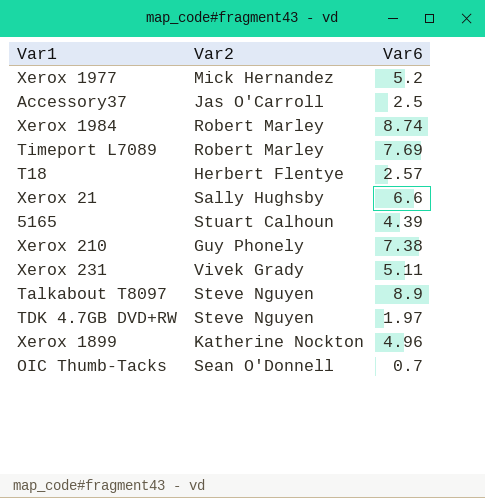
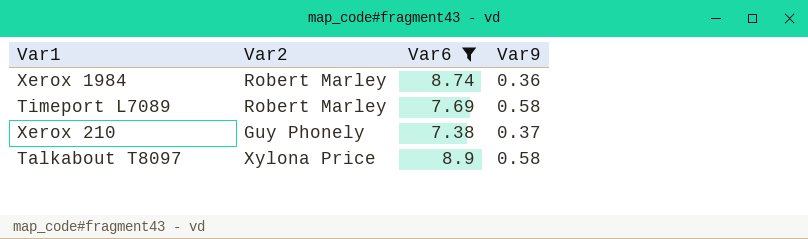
filter: none -> Var6 >= 7.38
column Var9 | position: none -> 4
Talkabout T8097 | Var2: Steve Nguyen -> Xylona Price

